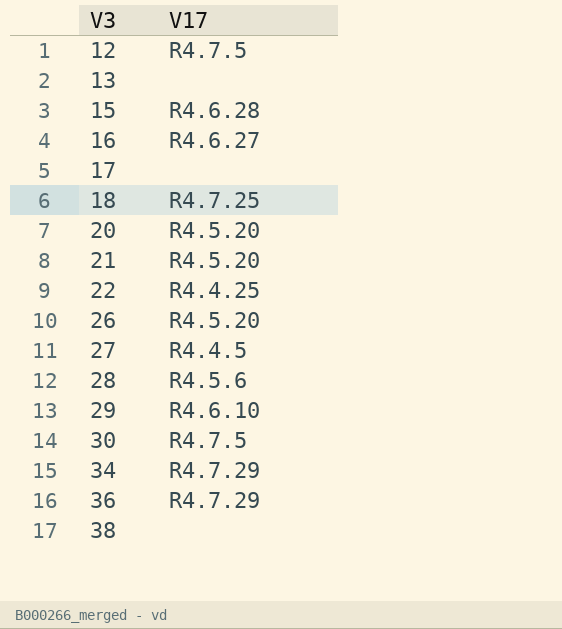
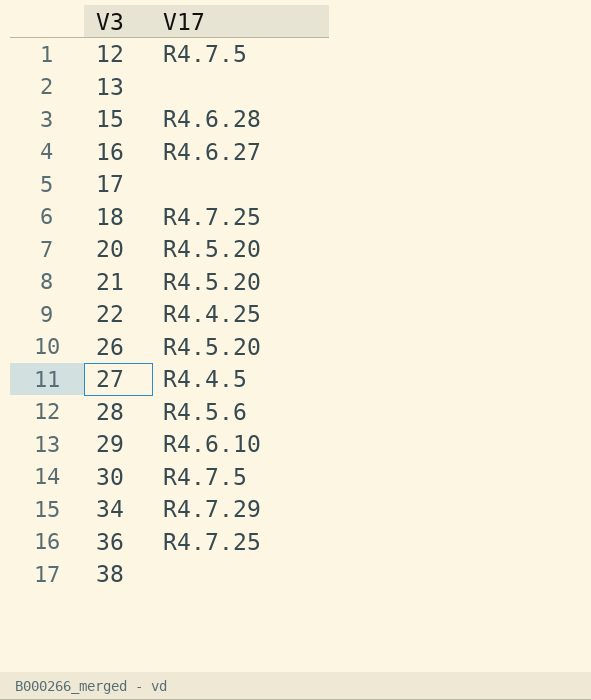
36 | V17: R4.7.29 -> R4.7.25

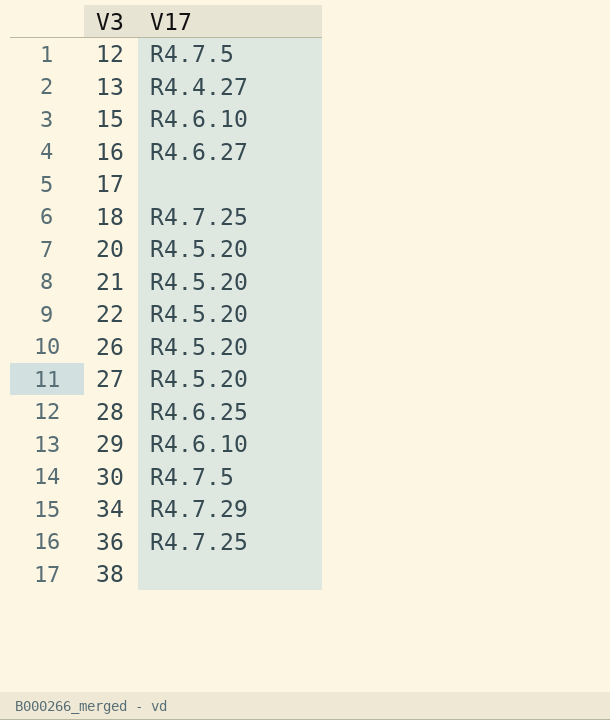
13 | V17: none -> R4.4.27
15 | V17: R4.6.28 -> R4.6.10
22 | V17: R4.4.25 -> R4.5.20
27 | V17: R4.4.5 -> R4.5.20
28 | V17: R4.5.6 -> R4.6.25

